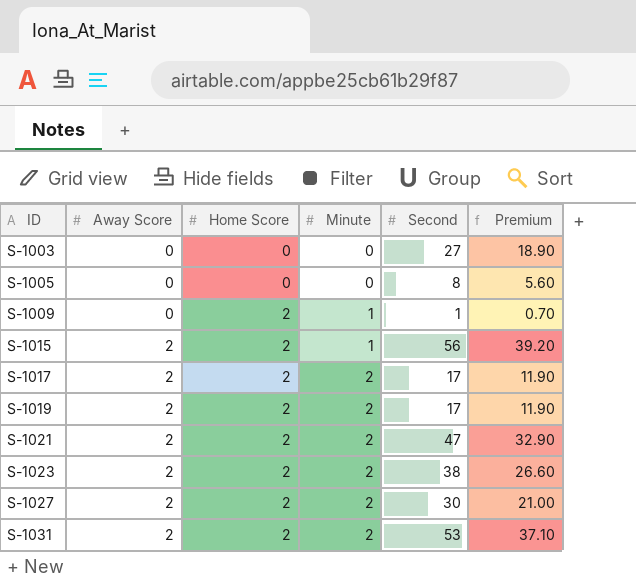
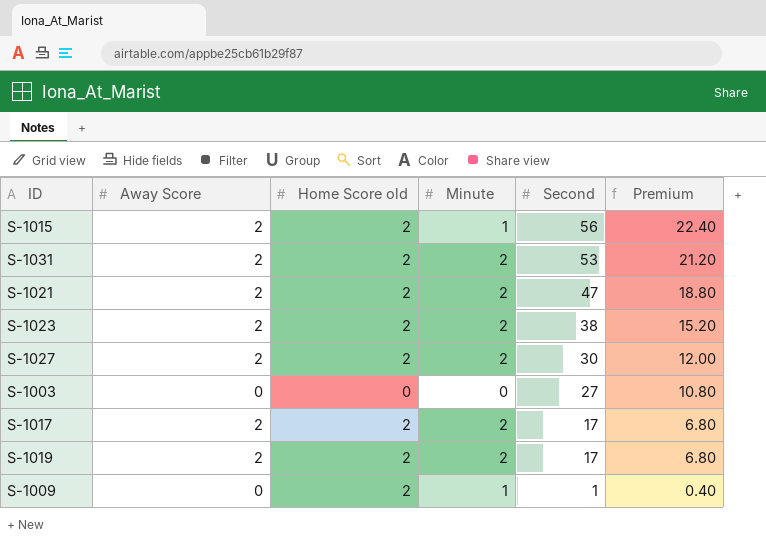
row order: ID ascending -> Second descending
column name: Home Score -> Home Score old
column Premium | formula: [Second] * 0.7 -> [Second] * 0.4
row S-1005: 0 | 0 | 0 | 8 | 5.60 -> none

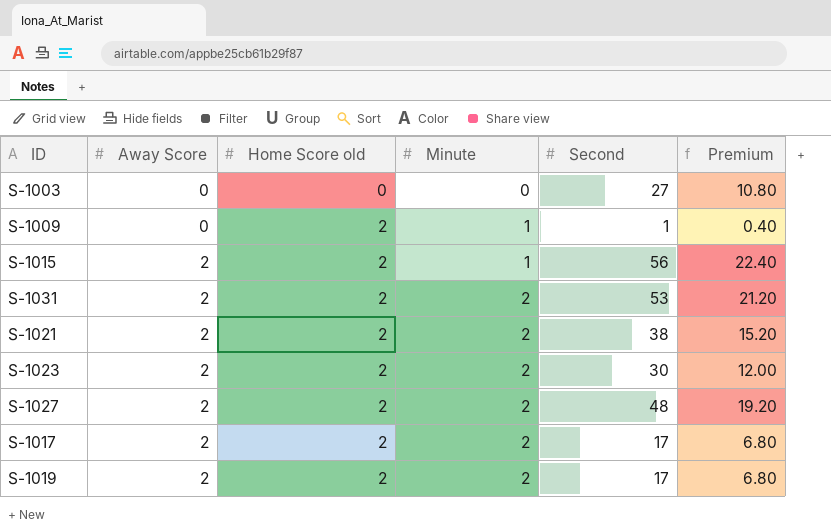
row order: Second descending -> Away Score ascending
S-1021 | Second: 47 -> 38
S-1021 | Premium: 18.80 -> 15.20
S-1023 | Second: 38 -> 30
S-1023 | Premium: 15.20 -> 12.00
S-1027 | Second: 30 -> 48
S-1027 | Premium: 12.00 -> 19.20

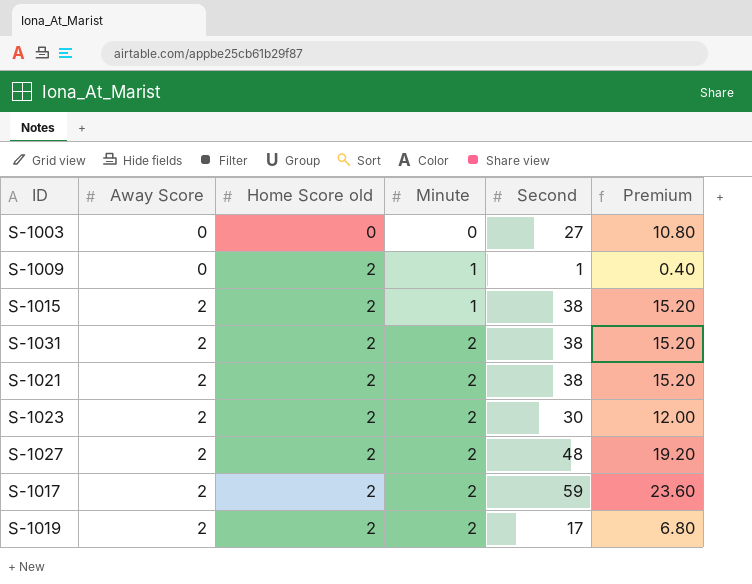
S-1015 | Second: 56 -> 38
S-1015 | Premium: 22.40 -> 15.20
S-1031 | Second: 53 -> 38
S-1031 | Premium: 21.20 -> 15.20
S-1017 | Second: 17 -> 59
S-1017 | Premium: 6.80 -> 23.60

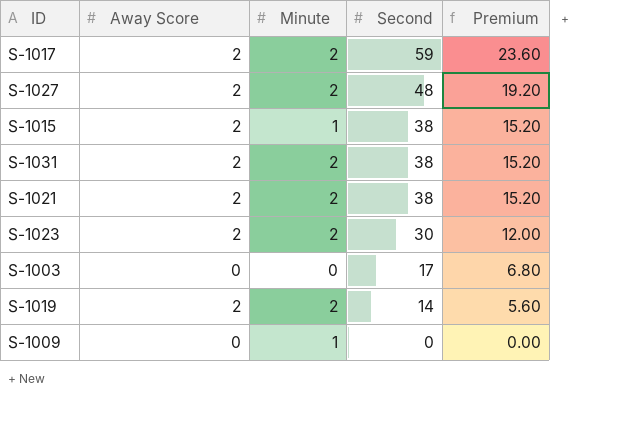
row order: Away Score ascending -> Second descending
column Home Score old | position: 3 -> none
S-1003 | Second: 27 -> 17
S-1003 | Premium: 10.80 -> 6.80
S-1019 | Second: 17 -> 14
S-1019 | Premium: 6.80 -> 5.60
S-1009 | Second: 1 -> 0
S-1009 | Premium: 0.40 -> 0.00

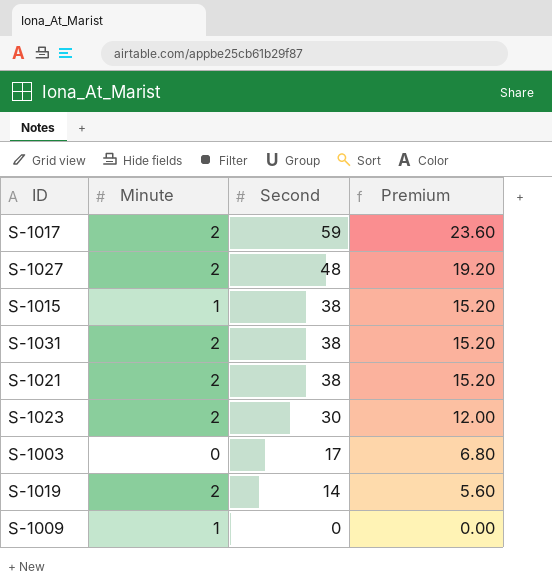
column Away Score | position: 2 -> none

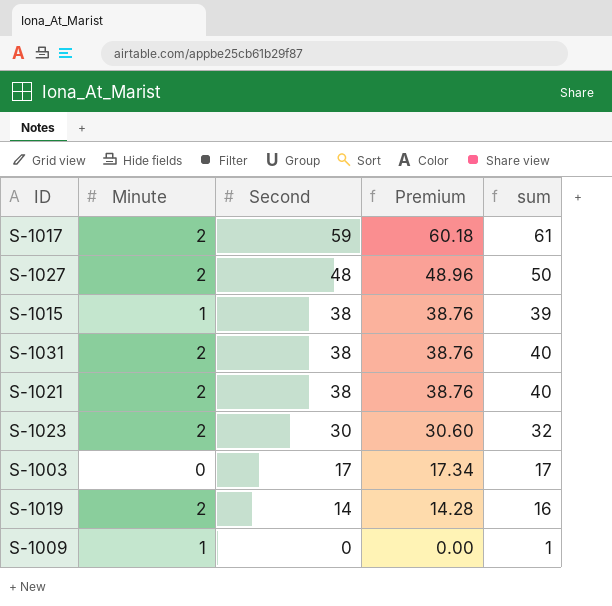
column Premium | formula: [Second] * 0.4 -> [Second] * 1.02
column sum | formula: none -> [Minute] + [Second]

